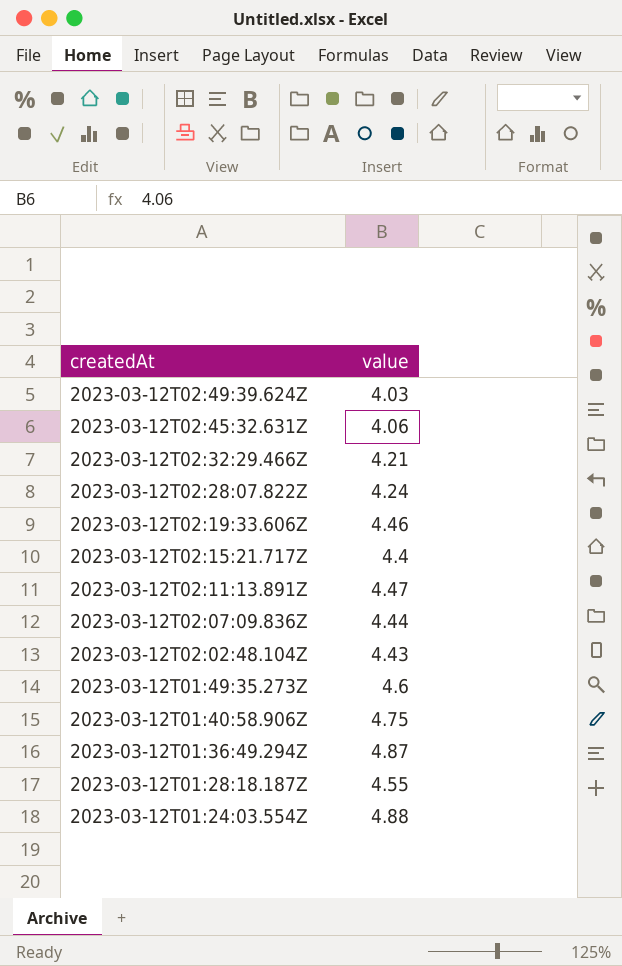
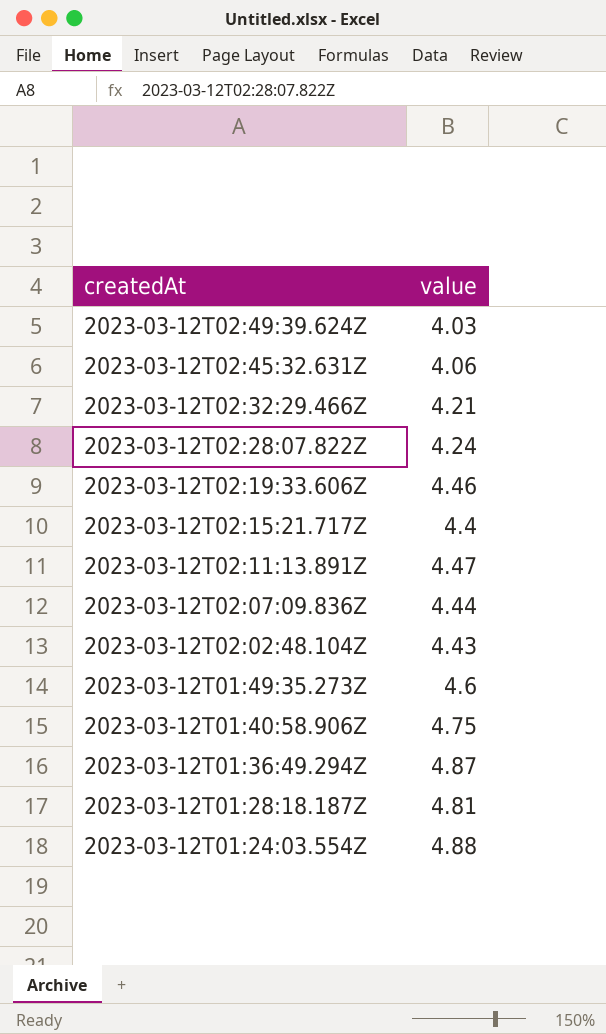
2023-03-12T01:28:18.187Z | value: 4.55 -> 4.81

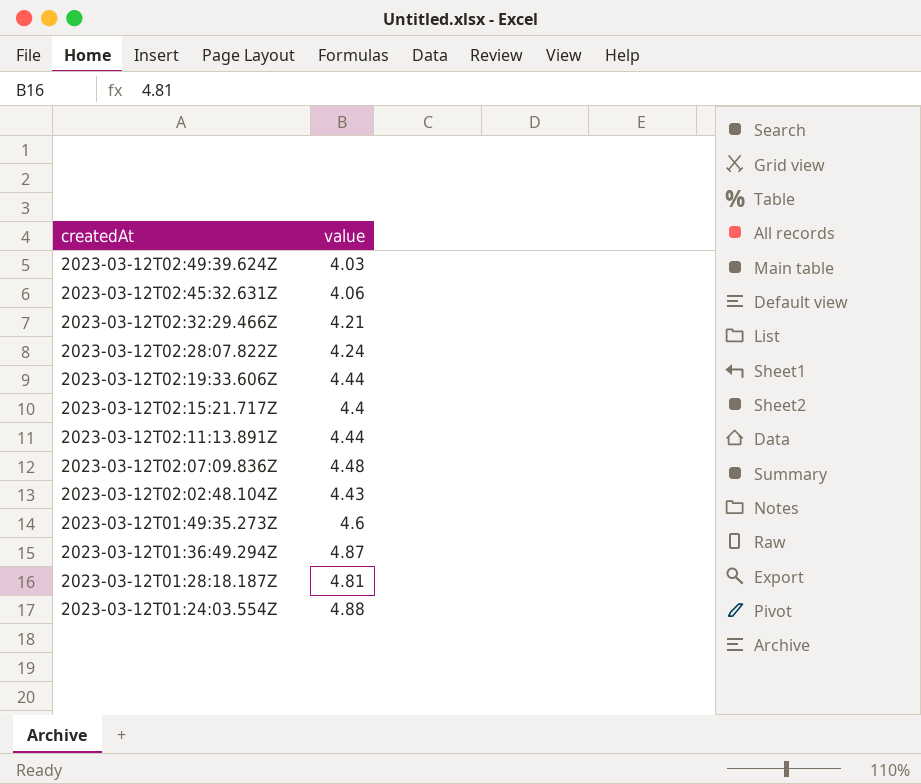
row 2023-03-12T01:40:58.906Z: 4.75 -> none
2023-03-12T02:19:33.606Z | value: 4.46 -> 4.44
2023-03-12T02:11:13.891Z | value: 4.47 -> 4.44
2023-03-12T02:07:09.836Z | value: 4.44 -> 4.48

